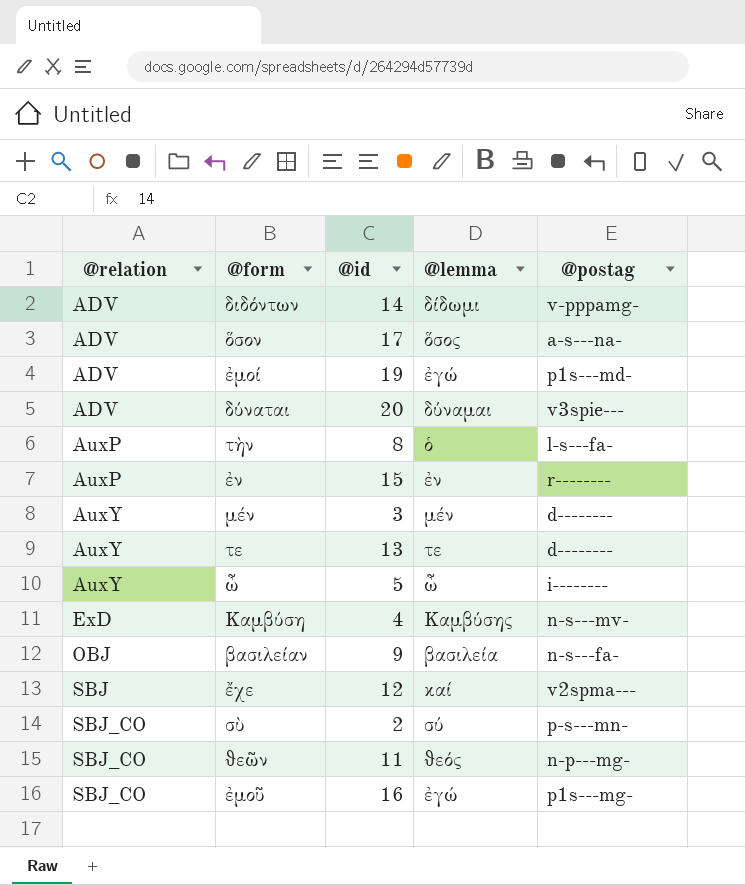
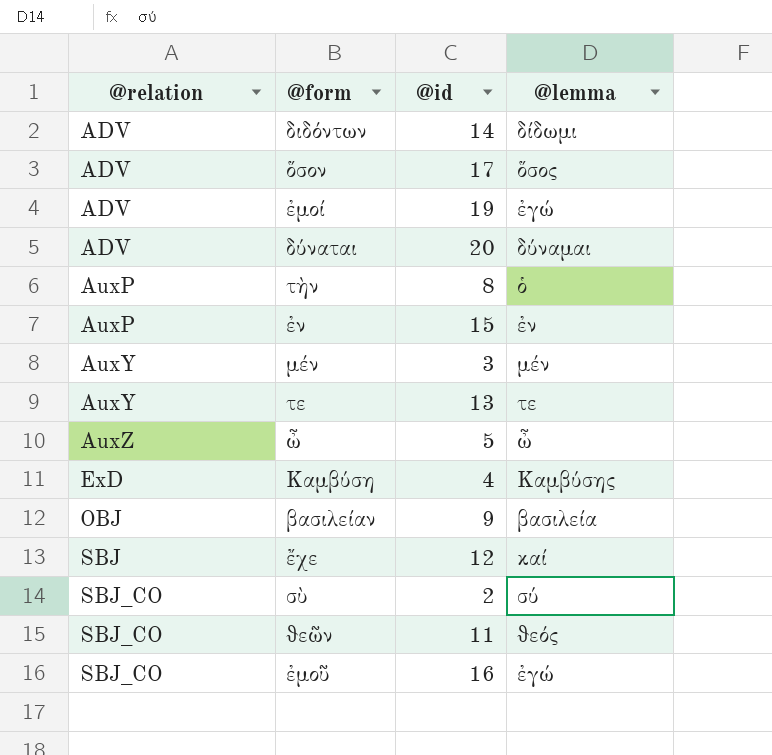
column @postag | position: 5 -> none
ὦ | @relation: AuxY -> AuxZ

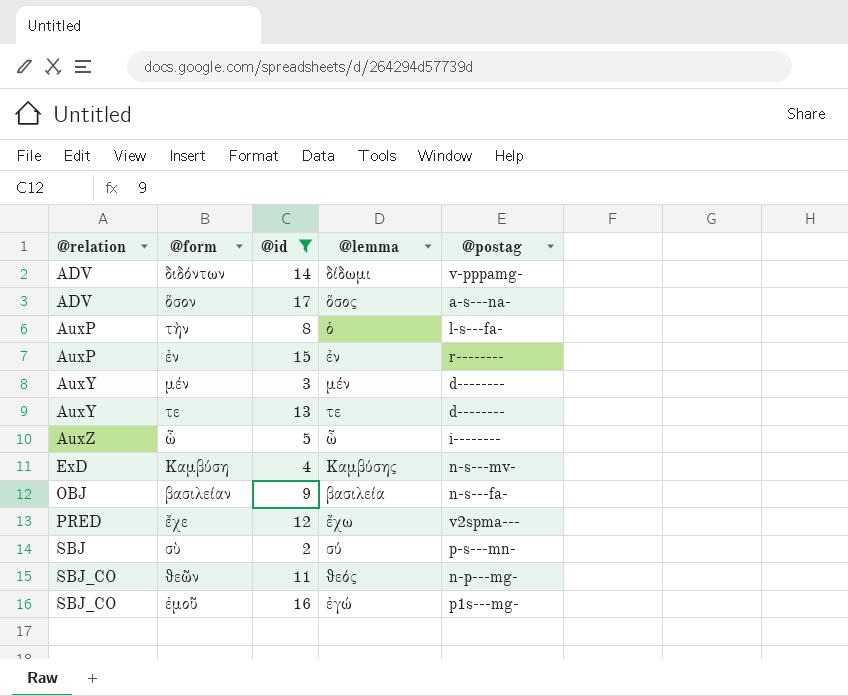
filter: none -> @id <= 17
column @postag | position: none -> 5
ἔχε | @relation: SBJ -> PRED
ἔχε | @lemma: καί -> ἔχω
σὺ | @relation: SBJ_CO -> SBJ

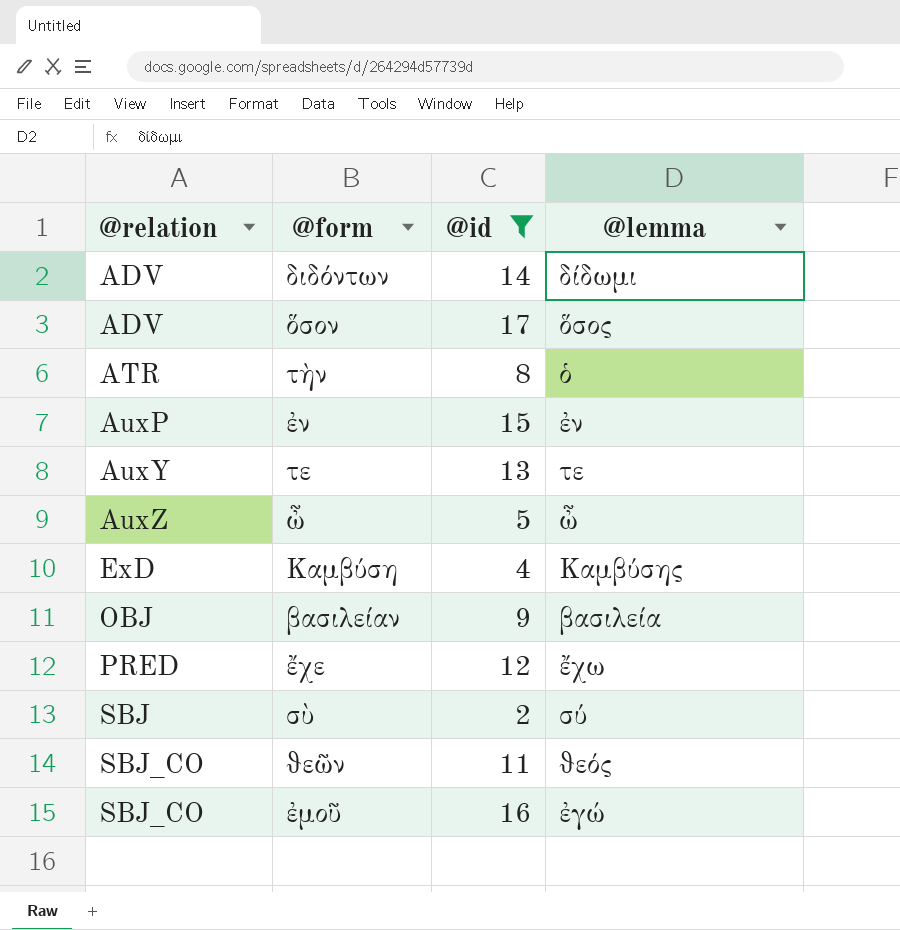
column @postag | position: 5 -> none
row μέν: AuxY | 3 | μέν | d-------- -> none
τὴν | @relation: AuxP -> ATR

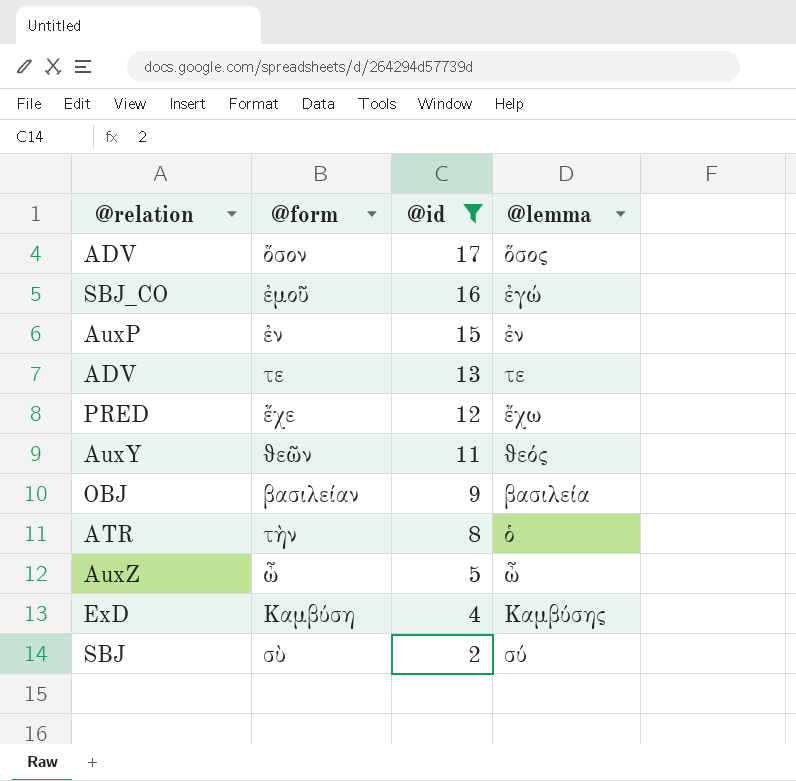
row order: @relation ascending -> @id descending
row διδόντων: ADV | 14 | δίδωμι -> none
τε | @relation: AuxY -> ADV
θεῶν | @relation: SBJ_CO -> AuxY

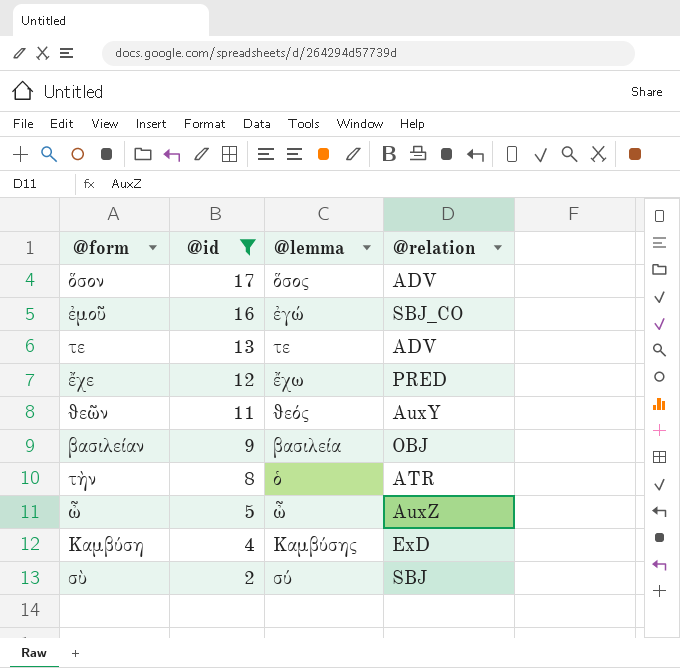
column @relation | position: 1 -> 4
row ἐν: AuxP | 15 | ἐν -> none

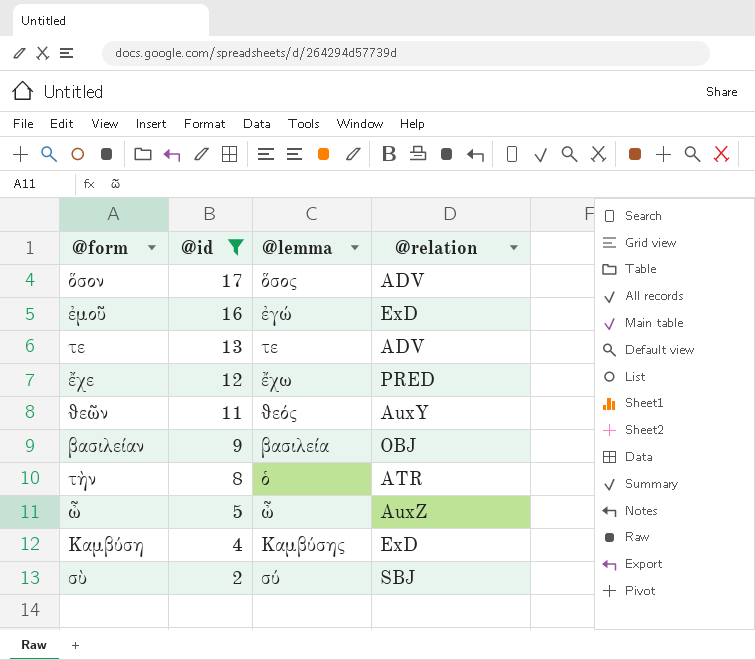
ἐμοῦ | @relation: SBJ_CO -> ExD

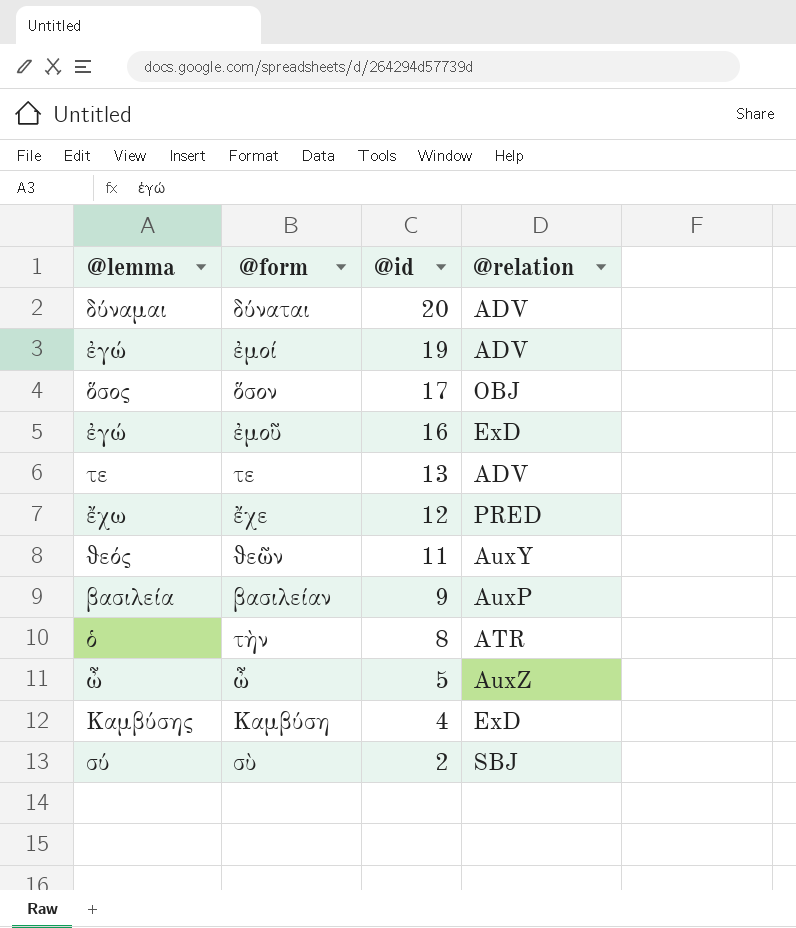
filter: @id <= 17 -> none
column @lemma | position: 3 -> 1
ὅσον | @relation: ADV -> OBJ
βασιλείαν | @relation: OBJ -> AuxP

